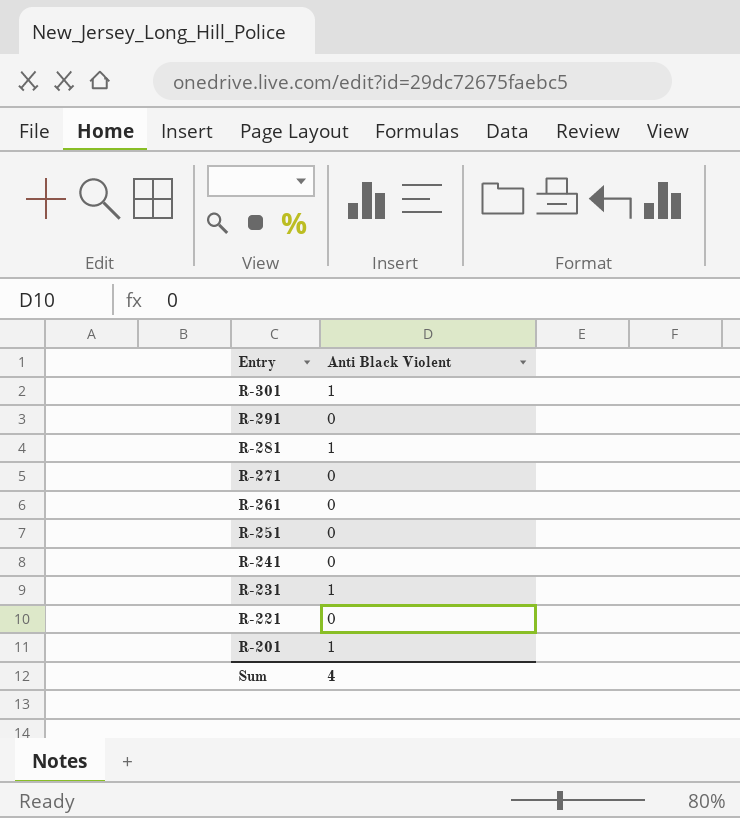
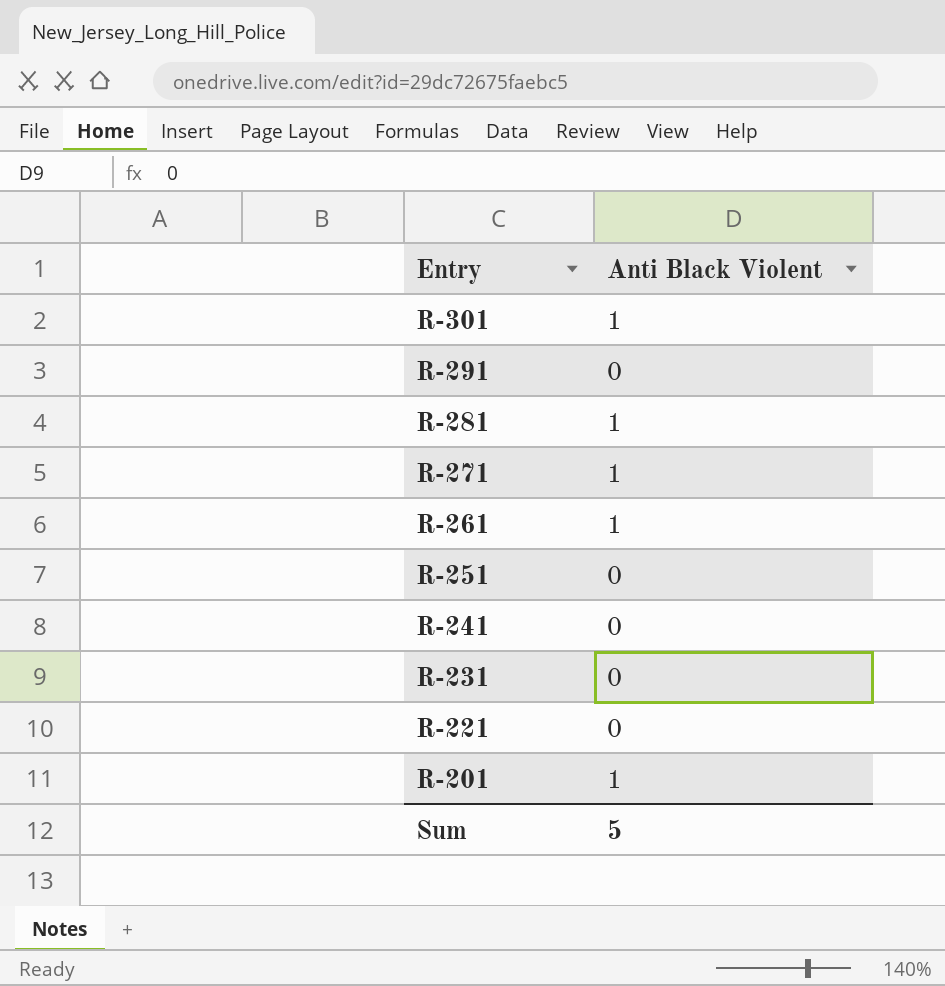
R-271 | Anti Black Violent: 0 -> 1
R-261 | Anti Black Violent: 0 -> 1
R-231 | Anti Black Violent: 1 -> 0
Sum | Anti Black Violent: 4 -> 5

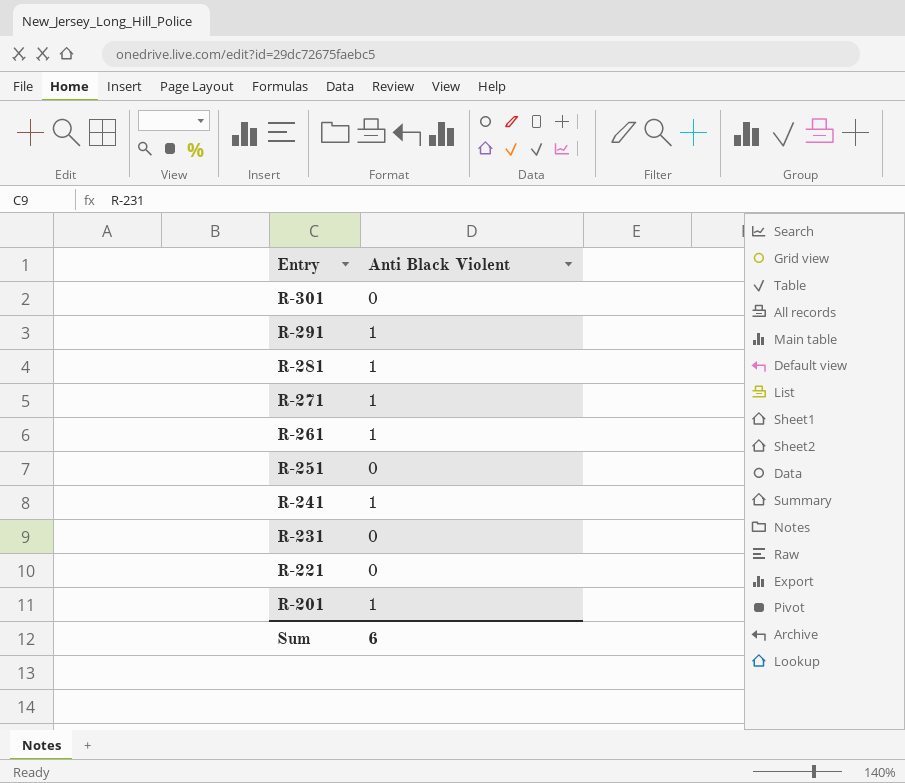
R-301 | Anti Black Violent: 1 -> 0
R-291 | Anti Black Violent: 0 -> 1
R-241 | Anti Black Violent: 0 -> 1
Sum | Anti Black Violent: 5 -> 6

